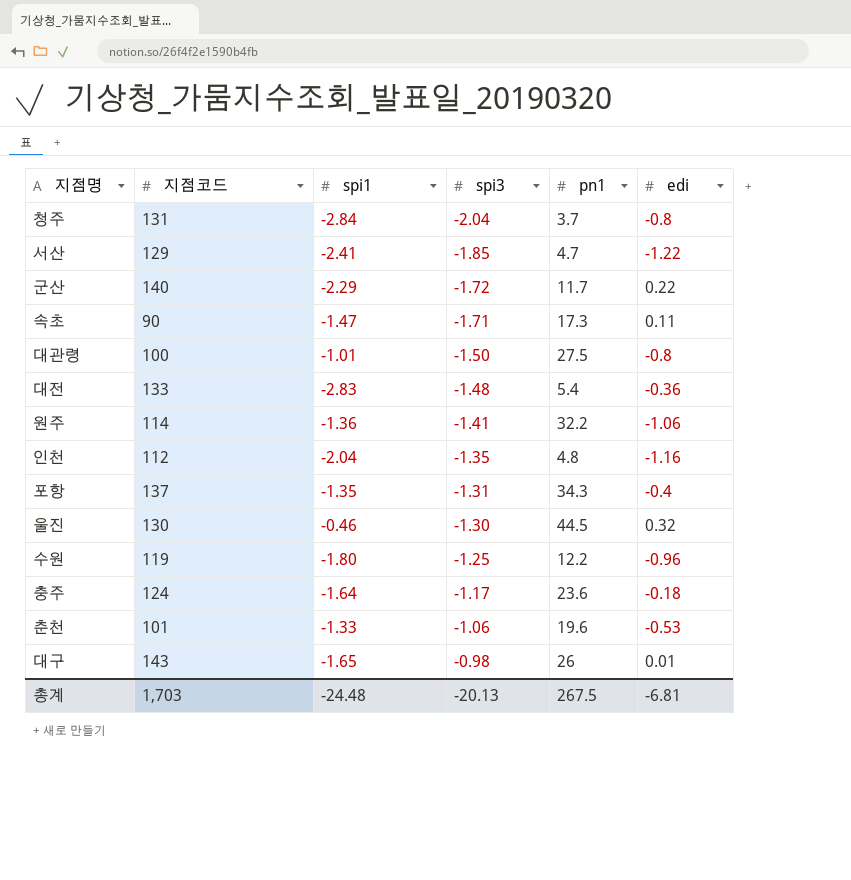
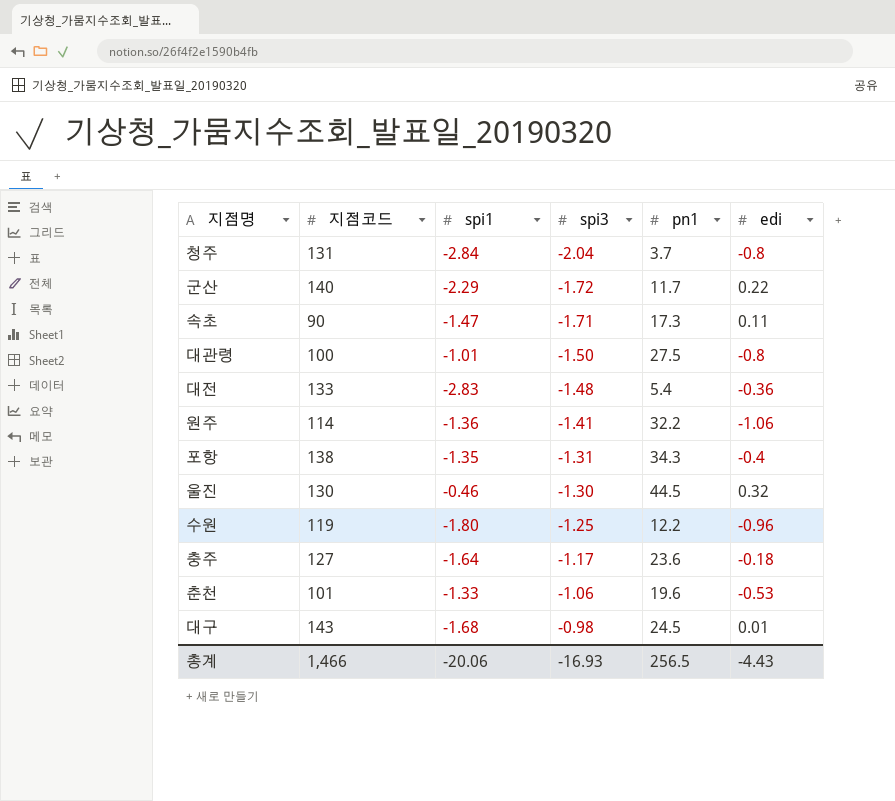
row 서산: 129 | -2.41 | -1.85 | 4.7 | -1.22 -> none
row 인천: 112 | -2.04 | -1.35 | 4.8 | -1.16 -> none
포항 | 지점코드: 137 -> 138
충주 | 지점코드: 124 -> 127
대구 | spi1: -1.65 -> -1.68
대구 | pn1: 26 -> 24.5
총계 | 지점코드: 1,703 -> 1,466
총계 | spi1: -24.48 -> -20.06
총계 | spi3: -20.13 -> -16.93
총계 | pn1: 267.5 -> 256.5
총계 | edi: -6.81 -> -4.43

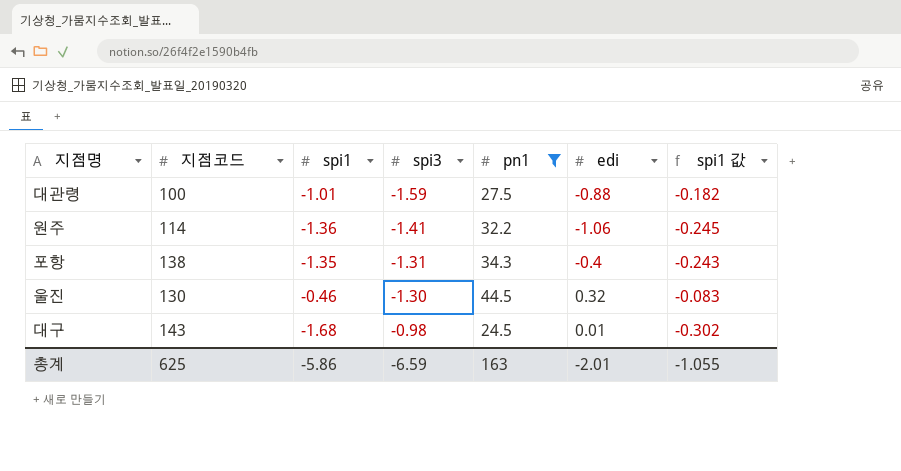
filter: none -> pn1 >= 24.5
column spi1 값 | formula: none -> [spi1] * 0.18
대관령 | spi3: -1.50 -> -1.59
대관령 | edi: -0.8 -> -0.88
총계 | 지점코드: 1,466 -> 625
총계 | spi1: -20.06 -> -5.86
총계 | spi3: -16.93 -> -6.59
총계 | pn1: 256.5 -> 163
총계 | edi: -4.43 -> -2.01

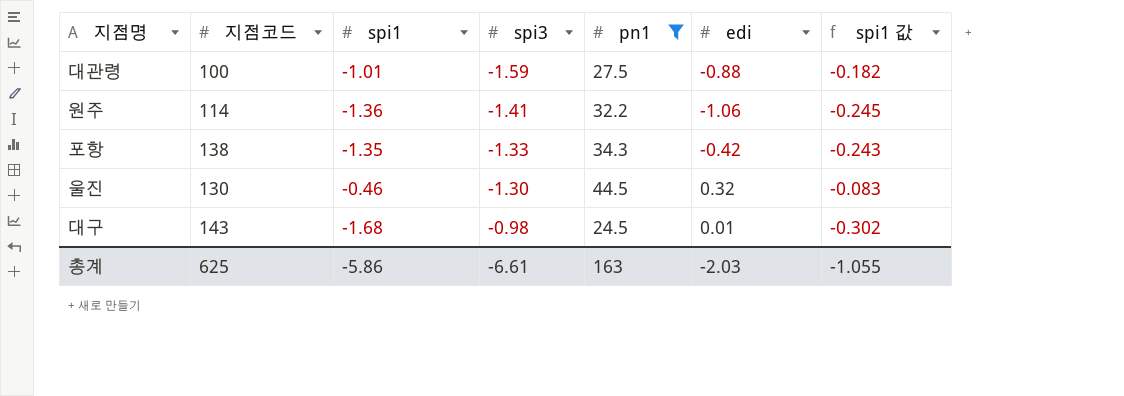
포항 | spi3: -1.31 -> -1.33
포항 | edi: -0.4 -> -0.42
총계 | spi3: -6.59 -> -6.61
총계 | edi: -2.01 -> -2.03

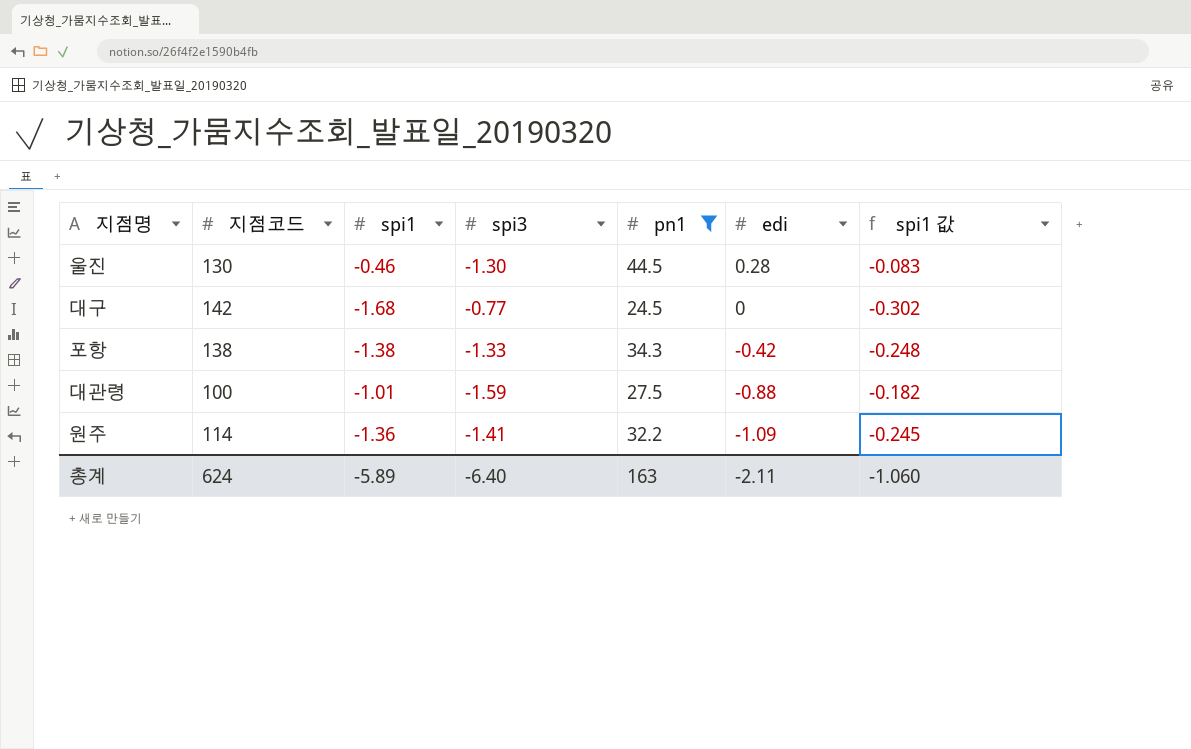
row order: spi3 ascending -> edi descending
울진 | edi: 0.32 -> 0.28
대구 | 지점코드: 143 -> 142
대구 | spi3: -0.98 -> -0.77
대구 | edi: 0.01 -> 0
포항 | spi1: -1.35 -> -1.38
포항 | spi1 값: -0.243 -> -0.248
원주 | edi: -1.06 -> -1.09
총계 | 지점코드: 625 -> 624
총계 | spi1: -5.86 -> -5.89
총계 | spi3: -6.61 -> -6.40
총계 | edi: -2.03 -> -2.11
총계 | spi1 값: -1.055 -> -1.060

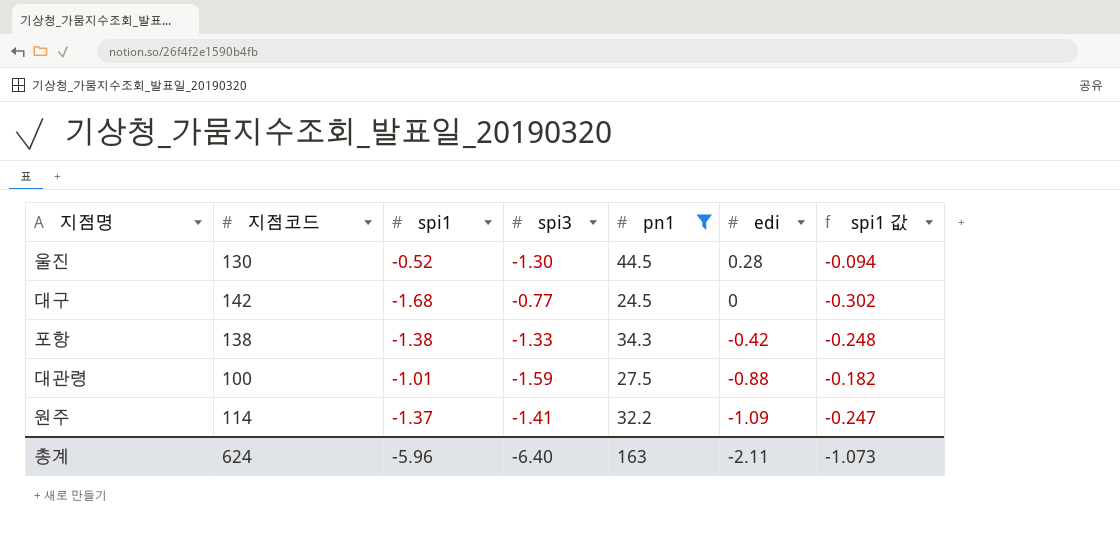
울진 | spi1: -0.46 -> -0.52
울진 | spi1 값: -0.083 -> -0.094
원주 | spi1: -1.36 -> -1.37
원주 | spi1 값: -0.245 -> -0.247
총계 | spi1: -5.89 -> -5.96
총계 | spi1 값: -1.060 -> -1.073

